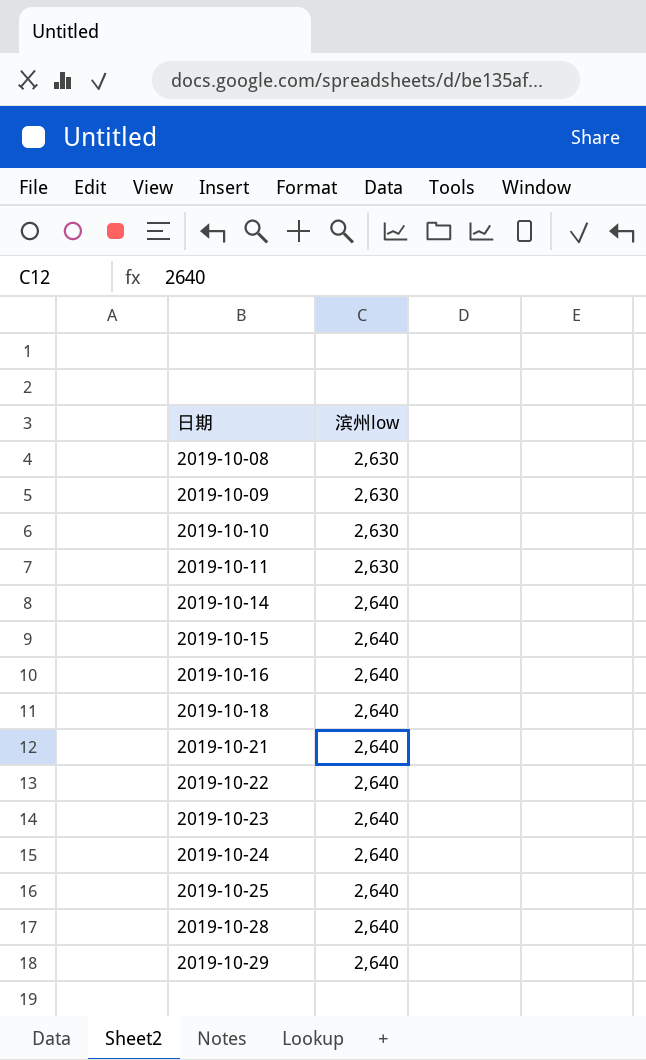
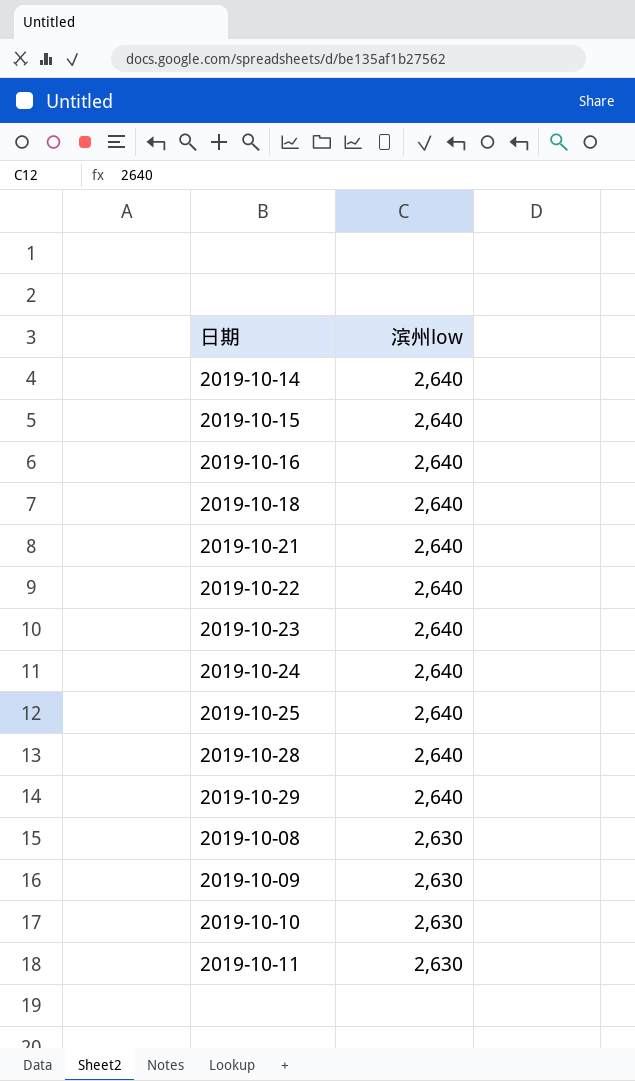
row order: 日期 ascending -> 滨州low descending

